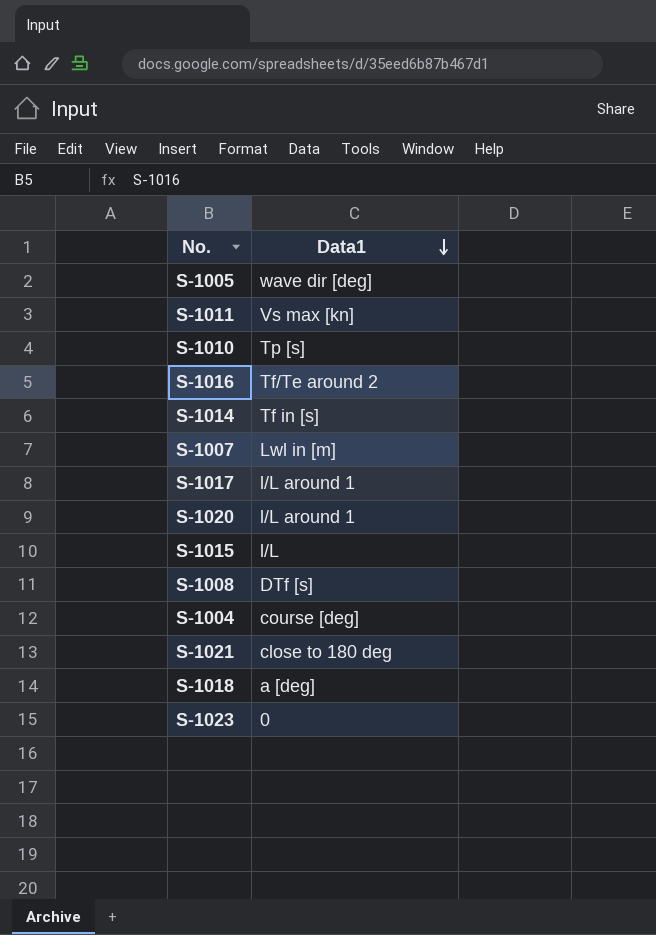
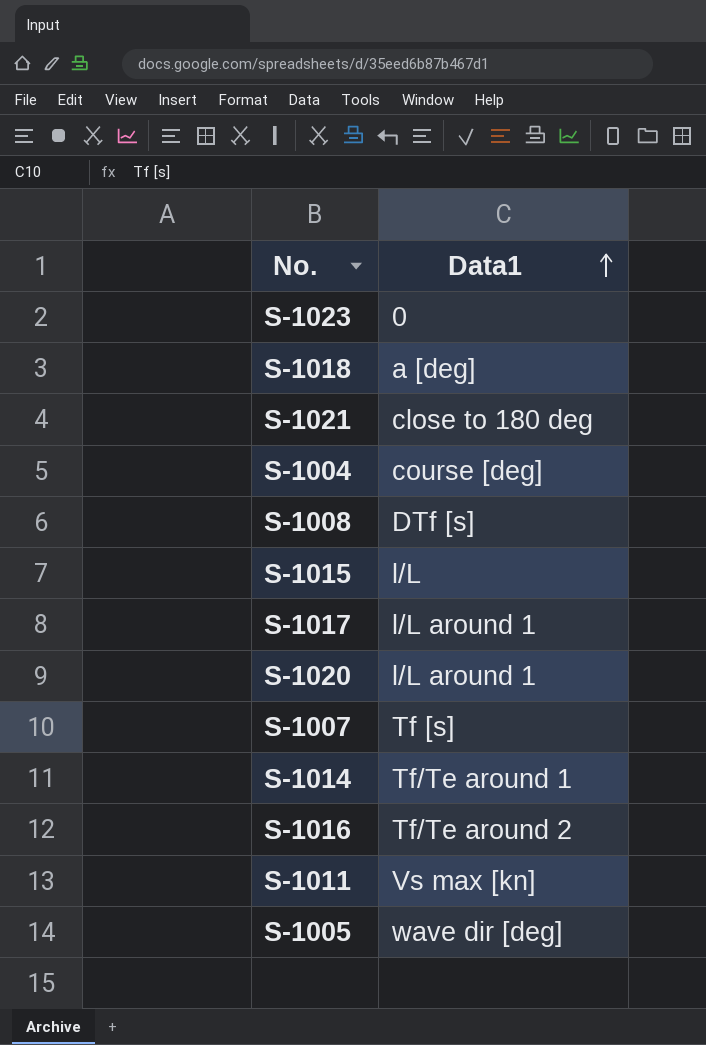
row order: Data1 descending -> Data1 ascending
row S-1010: Tp [s] -> none
S-1007 | Data1: Lwl in [m] -> Tf [s]
S-1014 | Data1: Tf in [s] -> Tf/Te around 1

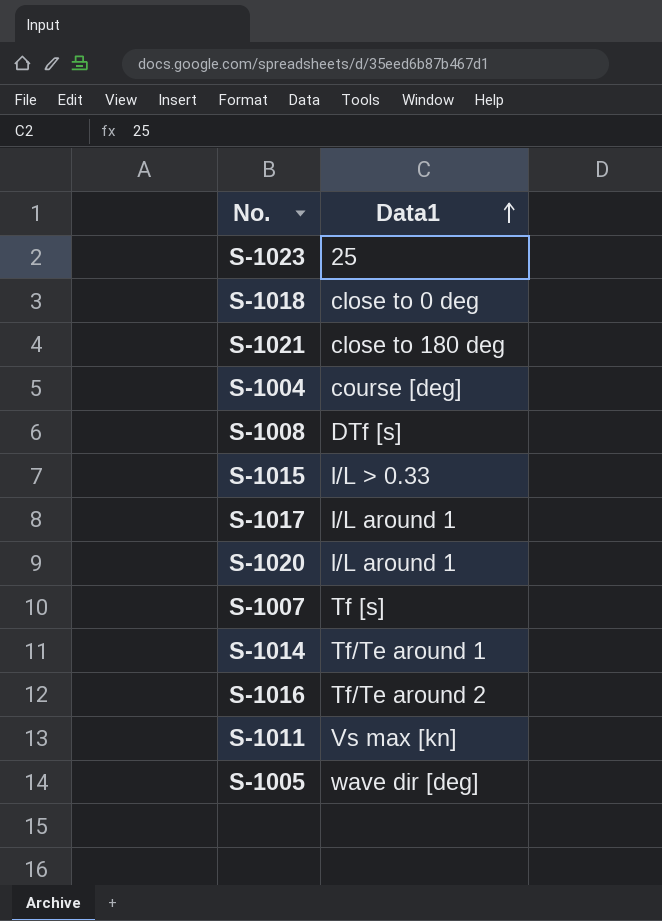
S-1023 | Data1: 0 -> 25
S-1018 | Data1: a [deg] -> close to 0 deg
S-1015 | Data1: l/L -> l/L > 0.33

